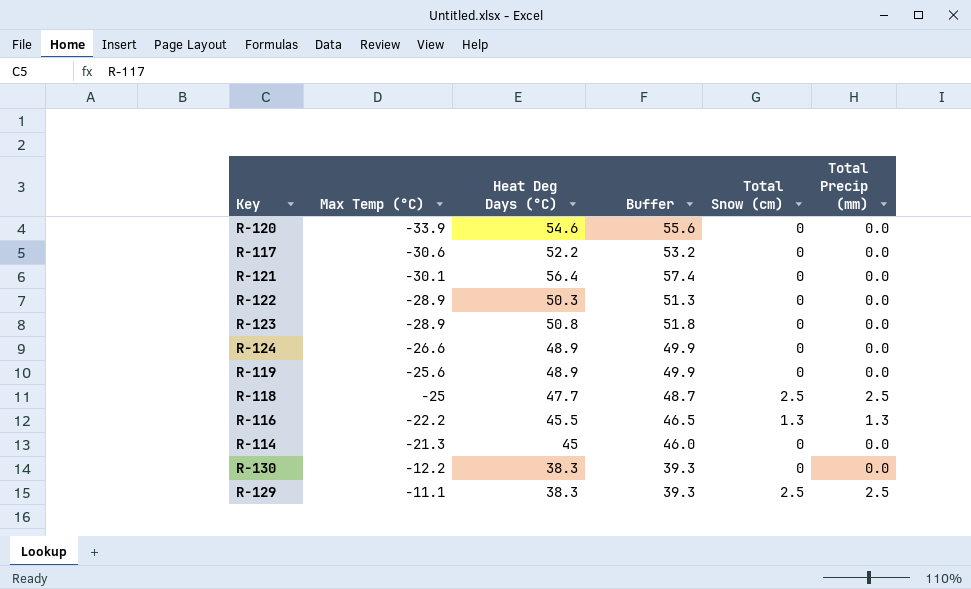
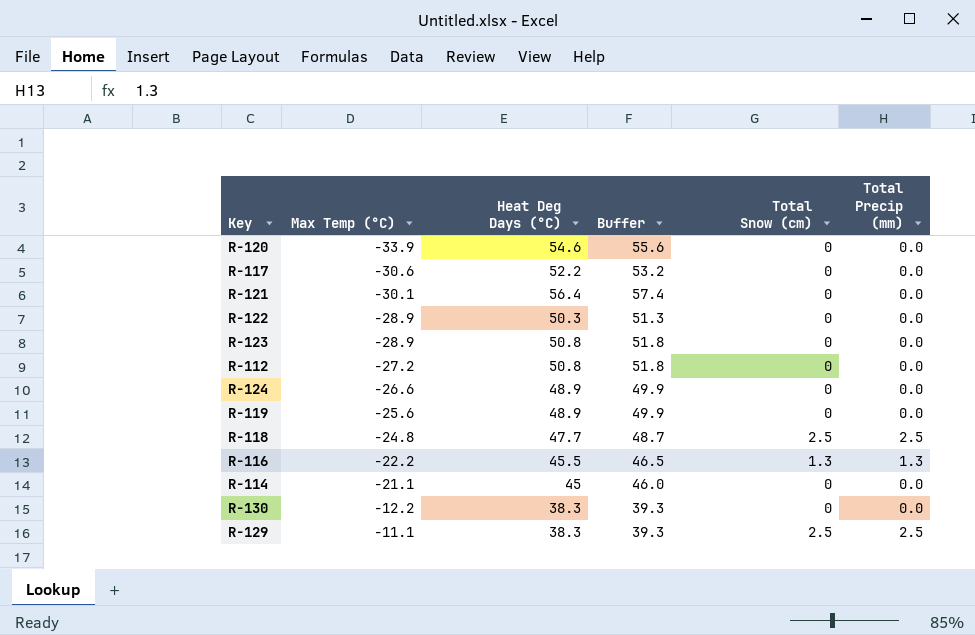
row R-112: none -> -27.2 | 50.8 | 51.8 | 0 | 0.0
R-118 | Max Temp (°C): -25 -> -24.8
R-114 | Max Temp (°C): -21.3 -> -21.1

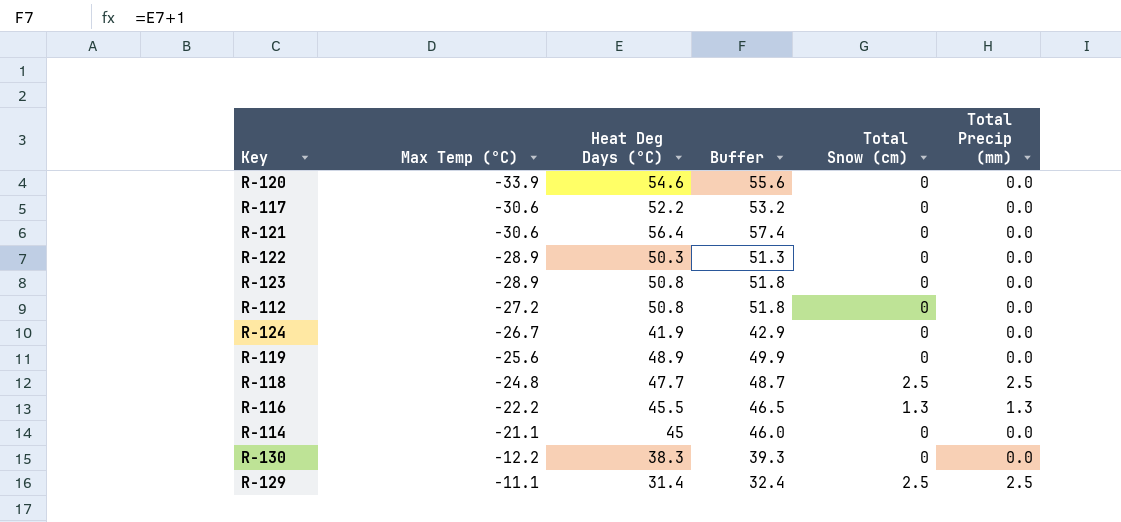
R-121 | Max Temp (°C): -30.1 -> -30.6
R-124 | Max Temp (°C): -26.6 -> -26.7
R-124 | Heat Deg Days (°C): 48.9 -> 41.9
R-124 | Buffer: 49.9 -> 42.9
R-129 | Heat Deg Days (°C): 38.3 -> 31.4
R-129 | Buffer: 39.3 -> 32.4

